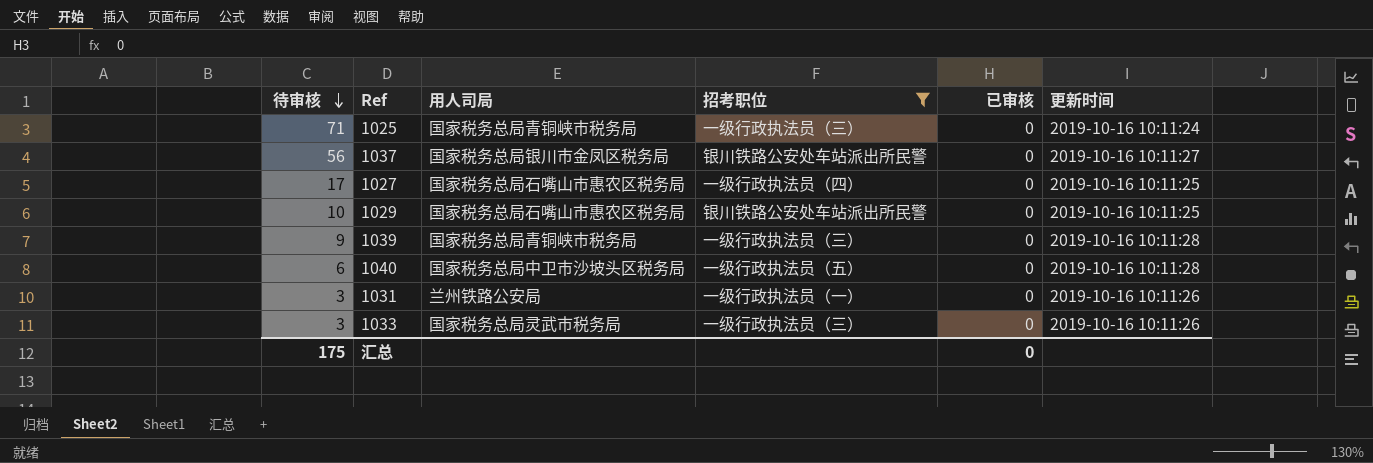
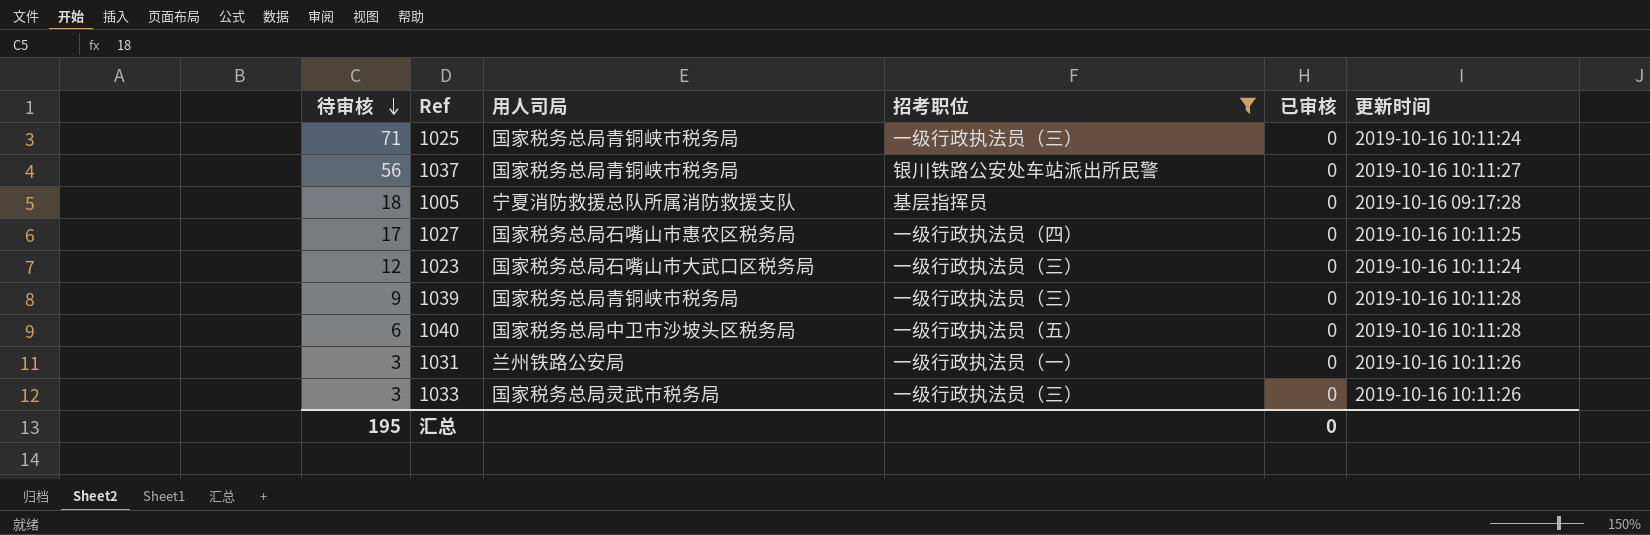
row 1029: 10 | 国家税务总局石嘴山市惠农区税务局 | 银川铁路公安处车站派出所民警 | 0 | 2019-10-16 10:11:25 -> none
1037 | 用人司局: 国家税务总局银川市金凤区税务局 -> 国家税务总局青铜峡市税务局
row 1005: none -> 18 | 宁夏消防救援总队所属消防救援支队 | 基层指挥员 | 0 | 2019-10-16 09:17:28
row 1023: none -> 12 | 国家税务总局石嘴山市大武口区税务局 | 一级行政执法员（三） | 0 | 2019-10-16 10:11:24
汇总 | 待审核: 175 -> 195

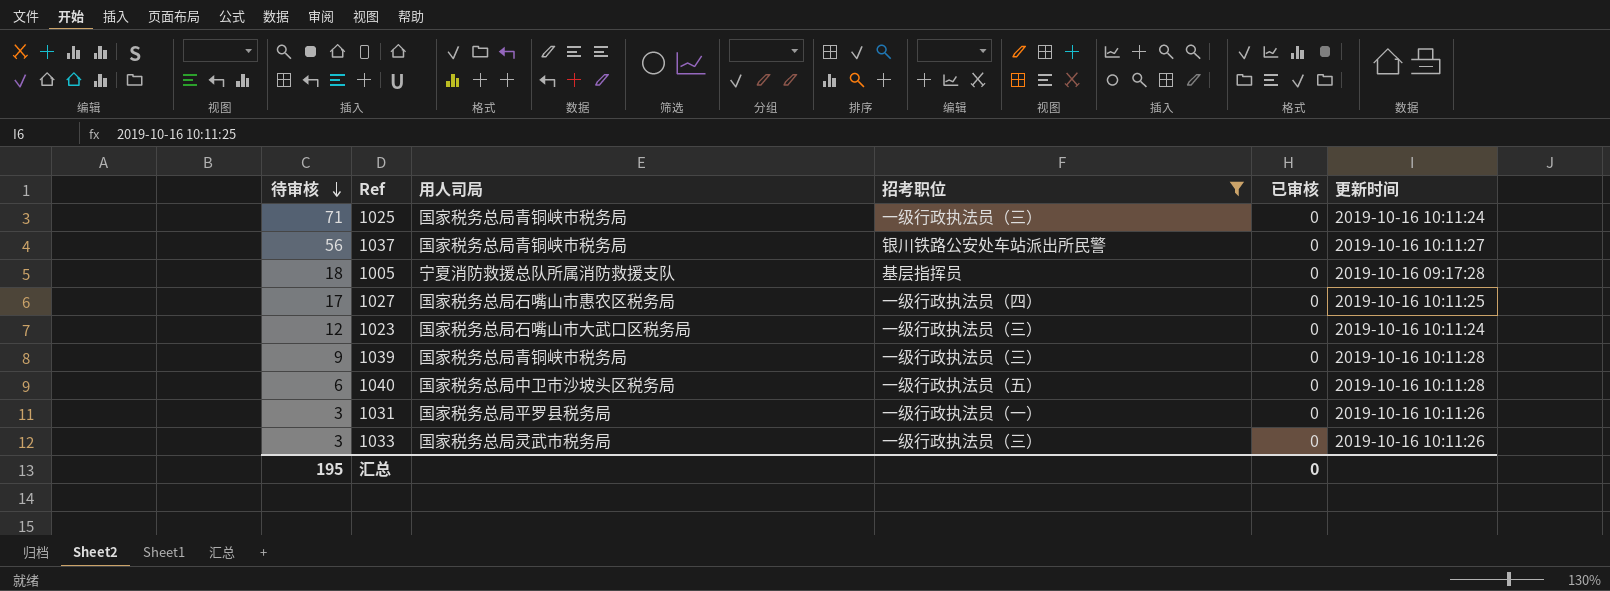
1031 | 用人司局: 兰州铁路公安局 -> 国家税务总局平罗县税务局

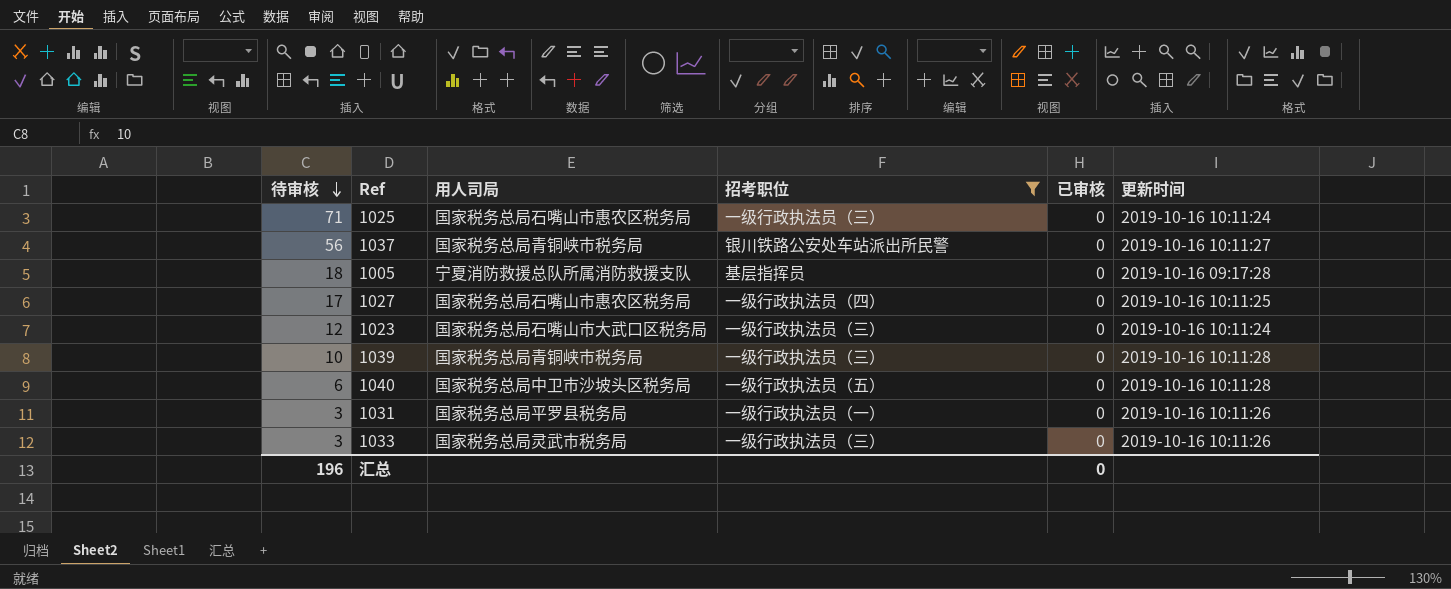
1025 | 用人司局: 国家税务总局青铜峡市税务局 -> 国家税务总局石嘴山市惠农区税务局
1039 | 待审核: 9 -> 10
汇总 | 待审核: 195 -> 196

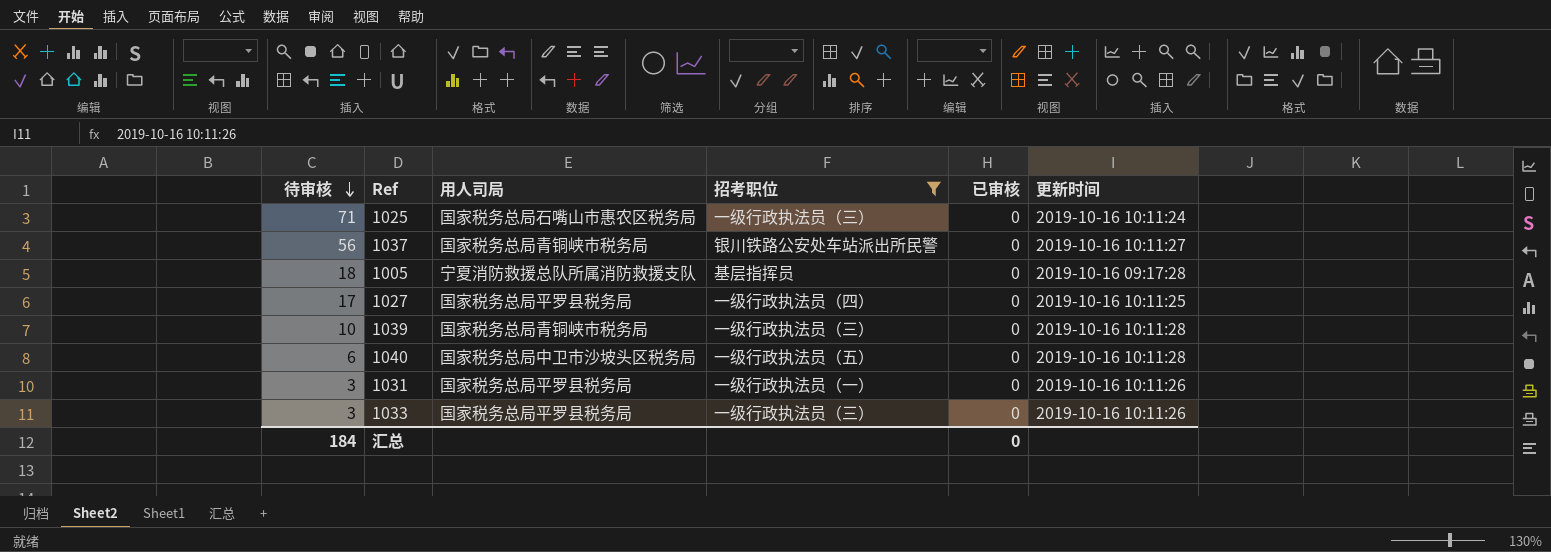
row 1023: 12 | 国家税务总局石嘴山市大武口区税务局 | 一级行政执法员（三） | 0 | 2019-10-16 10:11:24 -> none
1027 | 用人司局: 国家税务总局石嘴山市惠农区税务局 -> 国家税务总局平罗县税务局
1033 | 用人司局: 国家税务总局灵武市税务局 -> 国家税务总局平罗县税务局
汇总 | 待审核: 196 -> 184

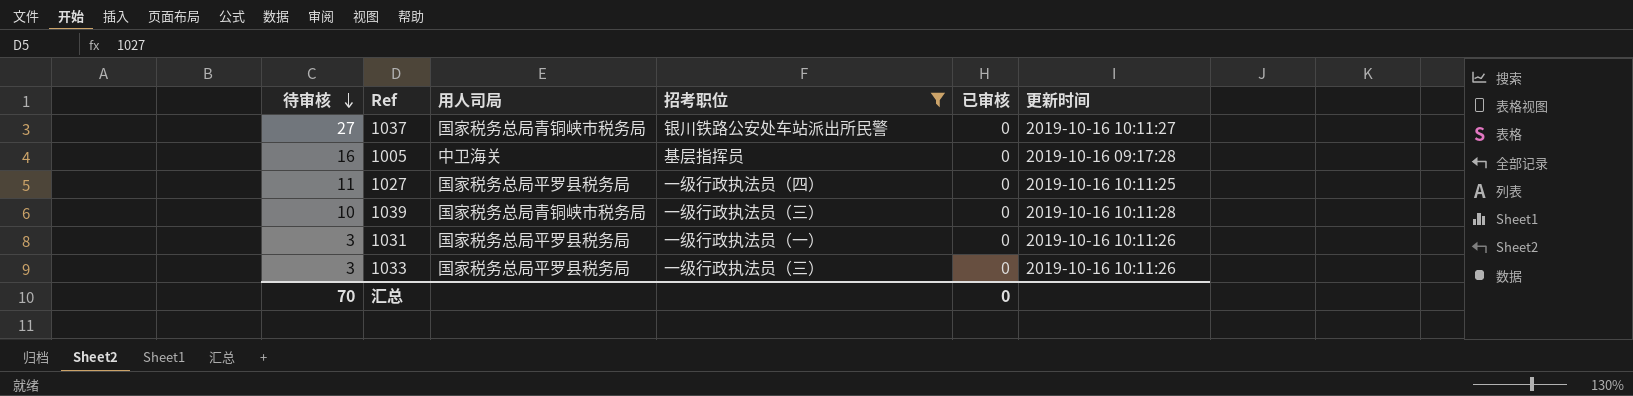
row 1025: 71 | 国家税务总局石嘴山市惠农区税务局 | 一级行政执法员（三） | 0 | 2019-10-16 10:11:24 -> none
row 1040: 6 | 国家税务总局中卫市沙坡头区税务局 | 一级行政执法员（五） | 0 | 2019-10-16 10:11:28 -> none
1037 | 待审核: 56 -> 27
1005 | 待审核: 18 -> 16
1005 | 用人司局: 宁夏消防救援总队所属消防救援支队 -> 中卫海关
1027 | 待审核: 17 -> 11
汇总 | 待审核: 184 -> 70

